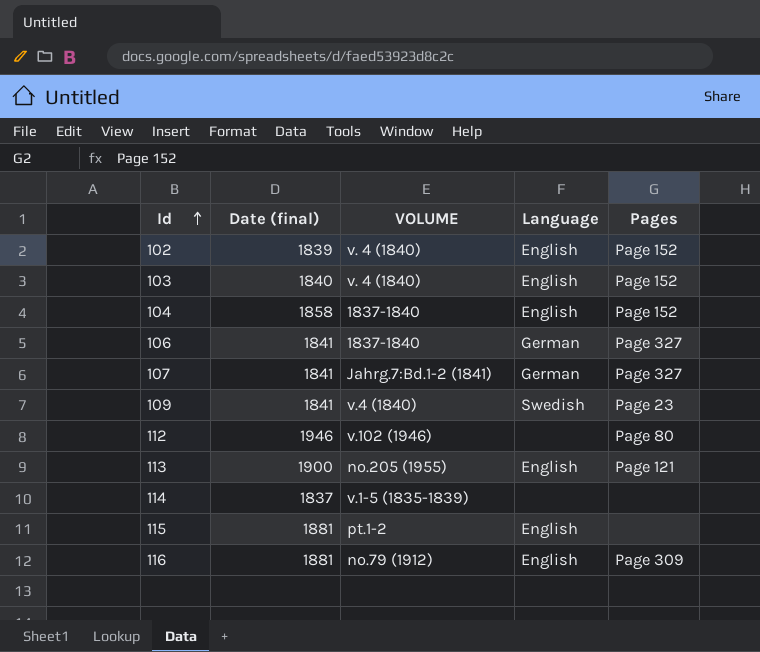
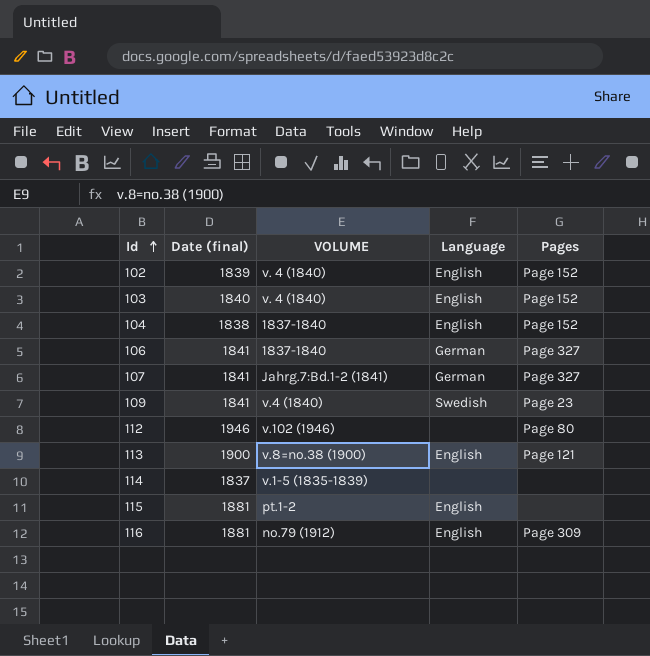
104 | Date (final): 1858 -> 1838
113 | VOLUME: no.205 (1955) -> v.8=no.38 (1900)

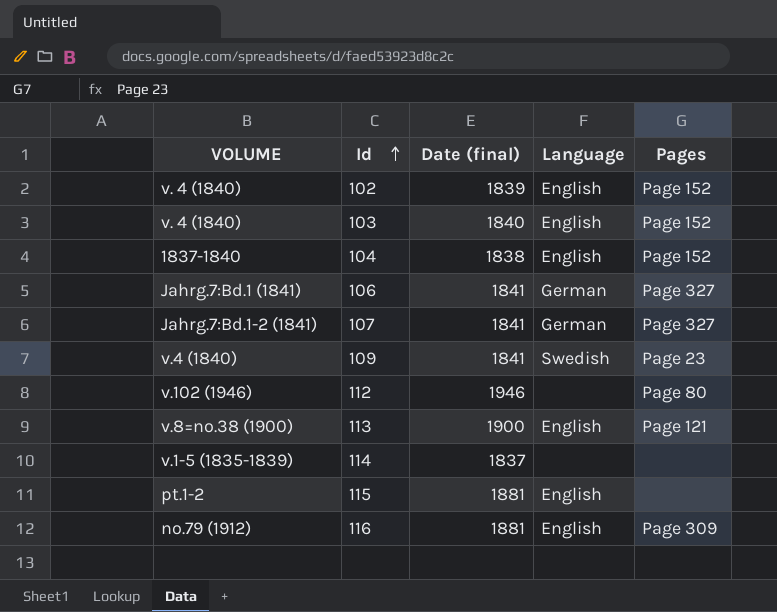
column VOLUME | position: 3 -> 1
106 | VOLUME: 1837-1840 -> Jahrg.7:Bd.1 (1841)

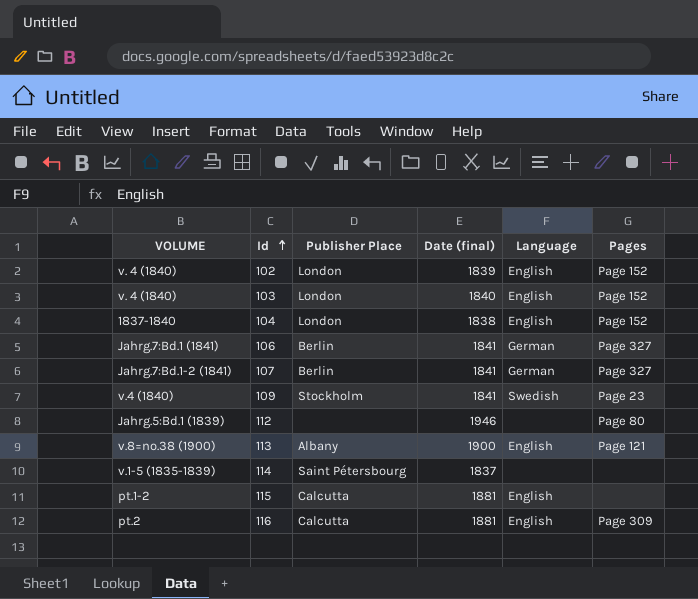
column Publisher Place | position: none -> 3
112 | VOLUME: v.102 (1946) -> Jahrg.5:Bd.1 (1839)
116 | VOLUME: no.79 (1912) -> pt.2

